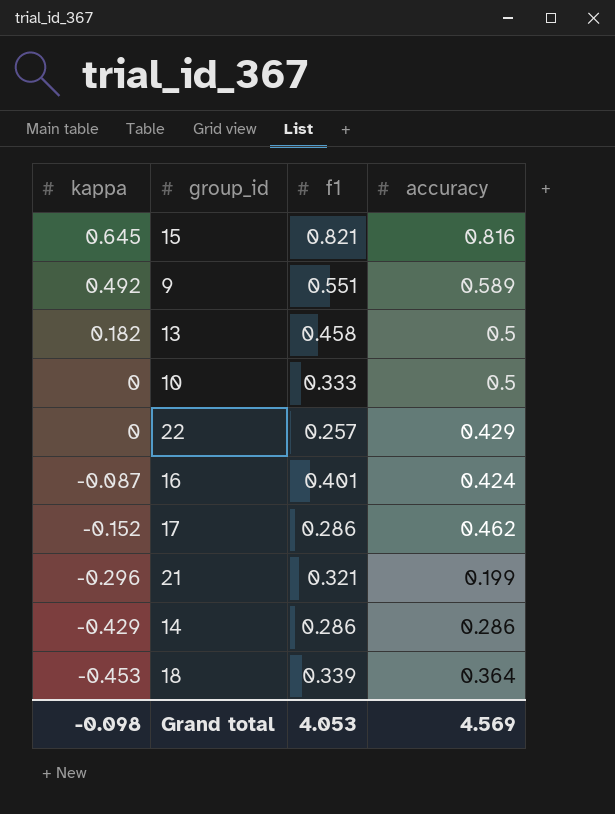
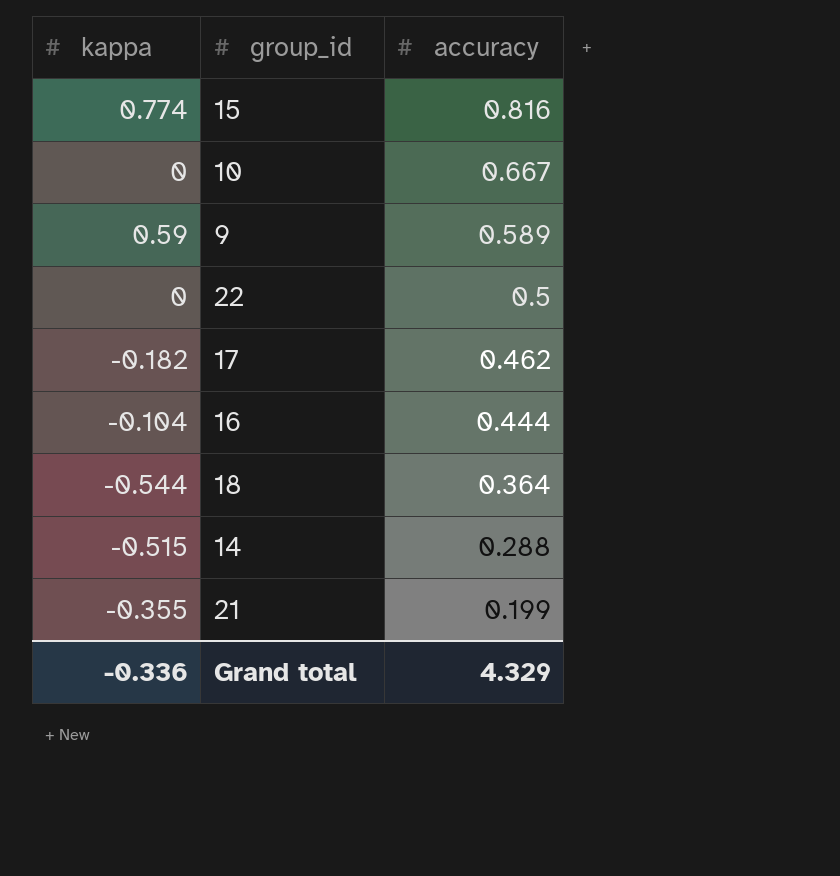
row order: kappa descending -> accuracy descending
column f1 | position: 3 -> none
row 13: 0.182 | 0.458 | 0.5 -> none
15 | kappa: 0.645 -> 0.774
10 | accuracy: 0.5 -> 0.667
9 | kappa: 0.492 -> 0.59
22 | accuracy: 0.429 -> 0.5
17 | kappa: -0.152 -> -0.182
16 | kappa: -0.087 -> -0.104
16 | accuracy: 0.424 -> 0.444
18 | kappa: -0.453 -> -0.544
14 | kappa: -0.429 -> -0.515
14 | accuracy: 0.286 -> 0.288
21 | kappa: -0.296 -> -0.355
Grand total | kappa: -0.098 -> -0.336
Grand total | accuracy: 4.569 -> 4.329

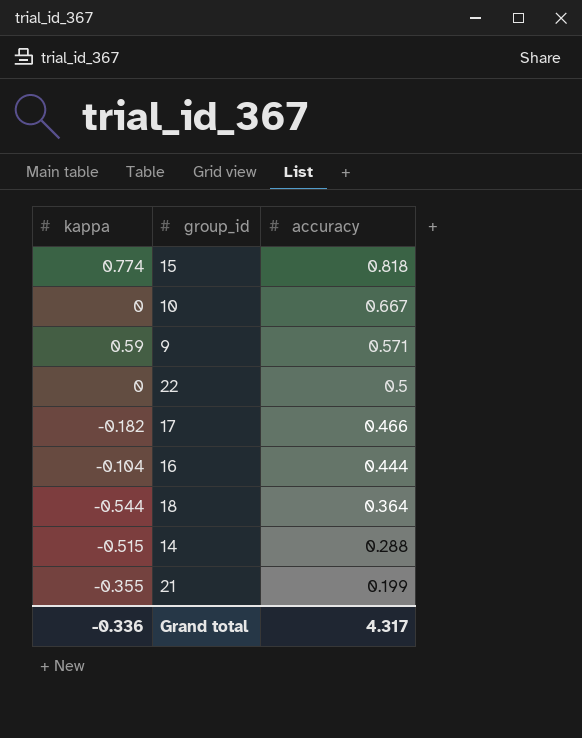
15 | accuracy: 0.816 -> 0.818
9 | accuracy: 0.589 -> 0.571
17 | accuracy: 0.462 -> 0.466
Grand total | accuracy: 4.329 -> 4.317

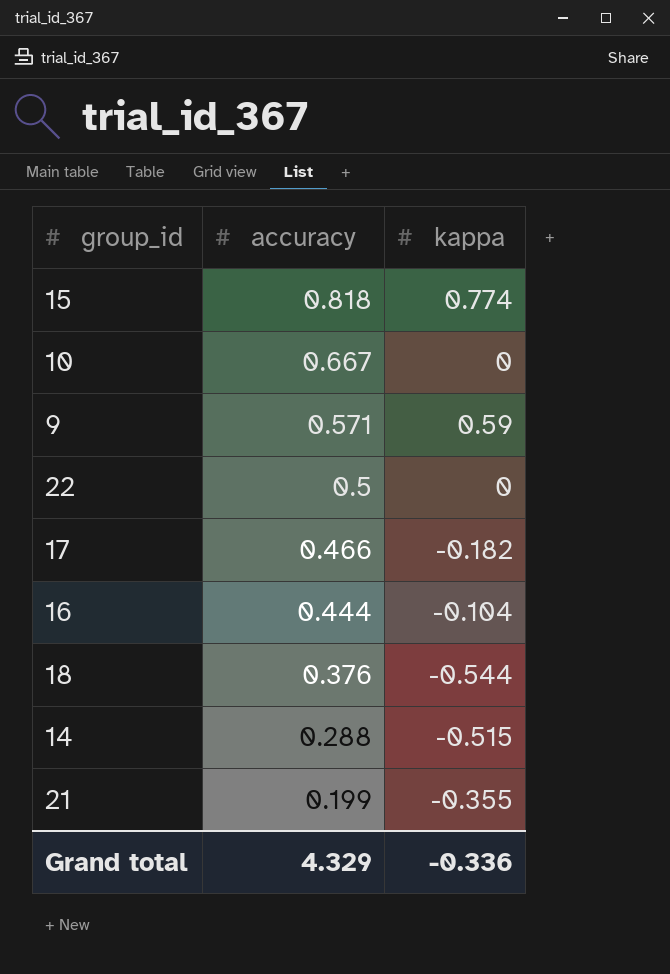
column kappa | position: 1 -> 3
18 | accuracy: 0.364 -> 0.376
Grand total | accuracy: 4.317 -> 4.329

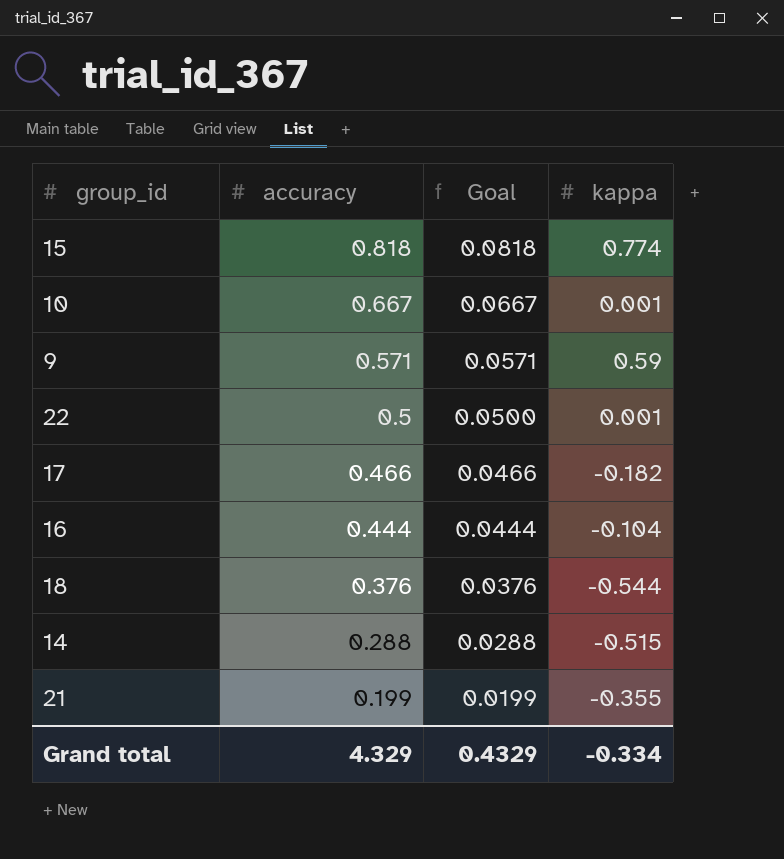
column Goal | formula: none -> [accuracy] * 0.1
10 | kappa: 0 -> 0.001
22 | kappa: 0 -> 0.001
Grand total | kappa: -0.336 -> -0.334

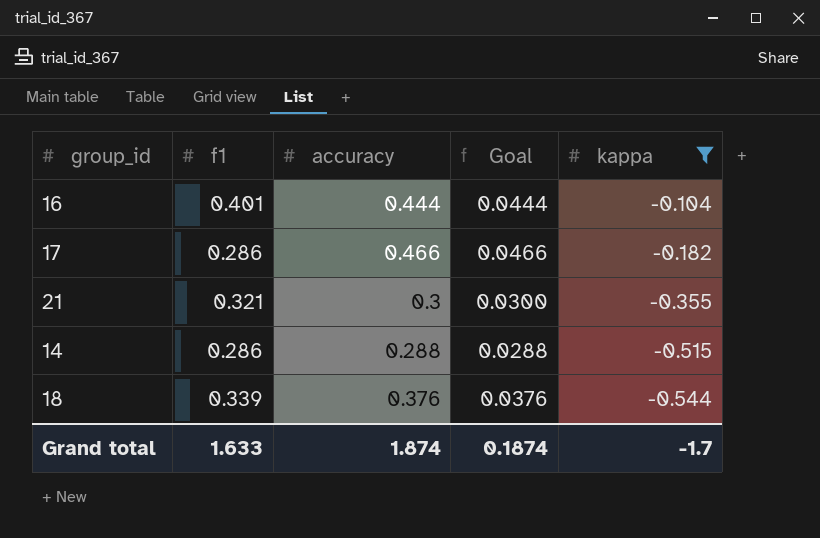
filter: none -> kappa <= -0.104
row order: accuracy descending -> kappa descending
column f1 | position: none -> 2
21 | accuracy: 0.199 -> 0.3
21 | Goal: 0.0199 -> 0.0300
Grand total | accuracy: 4.329 -> 1.874
Grand total | Goal: 0.4329 -> 0.1874
Grand total | kappa: -0.334 -> -1.7

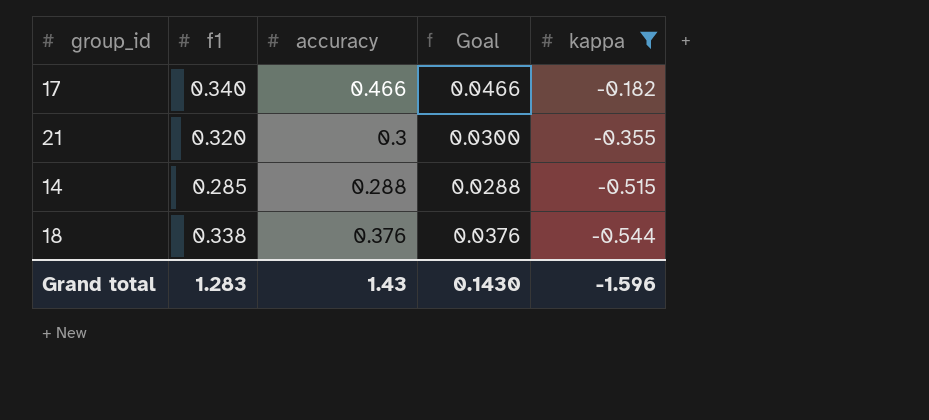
row 16: 0.401 | 0.444 | 0.0444 | -0.104 -> none
17 | f1: 0.286 -> 0.340
21 | f1: 0.321 -> 0.320
14 | f1: 0.286 -> 0.285
18 | f1: 0.339 -> 0.338
Grand total | f1: 1.633 -> 1.283
Grand total | accuracy: 1.874 -> 1.43
Grand total | Goal: 0.1874 -> 0.1430
Grand total | kappa: -1.7 -> -1.596

